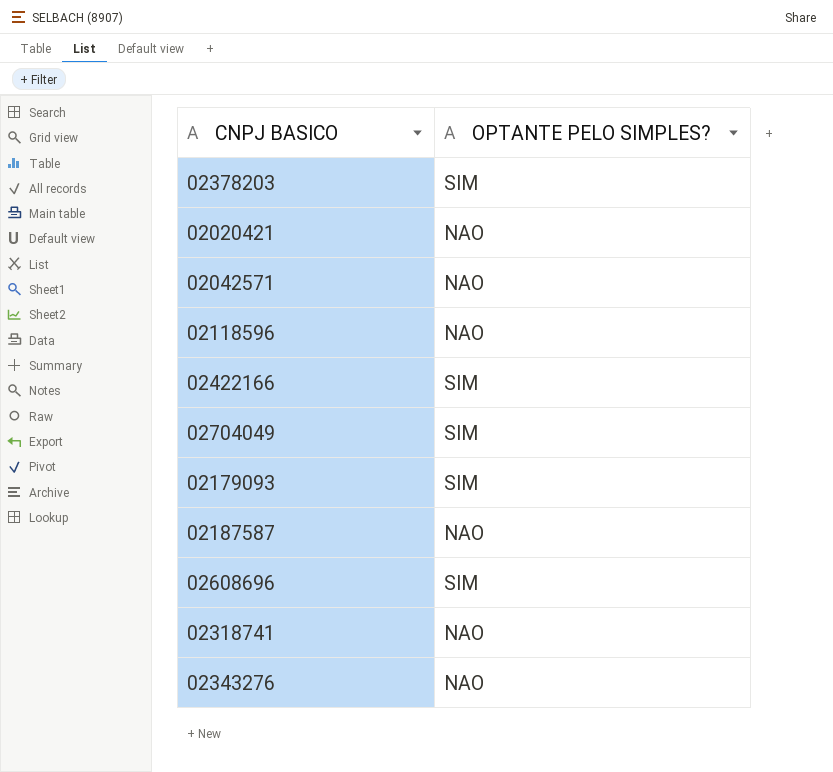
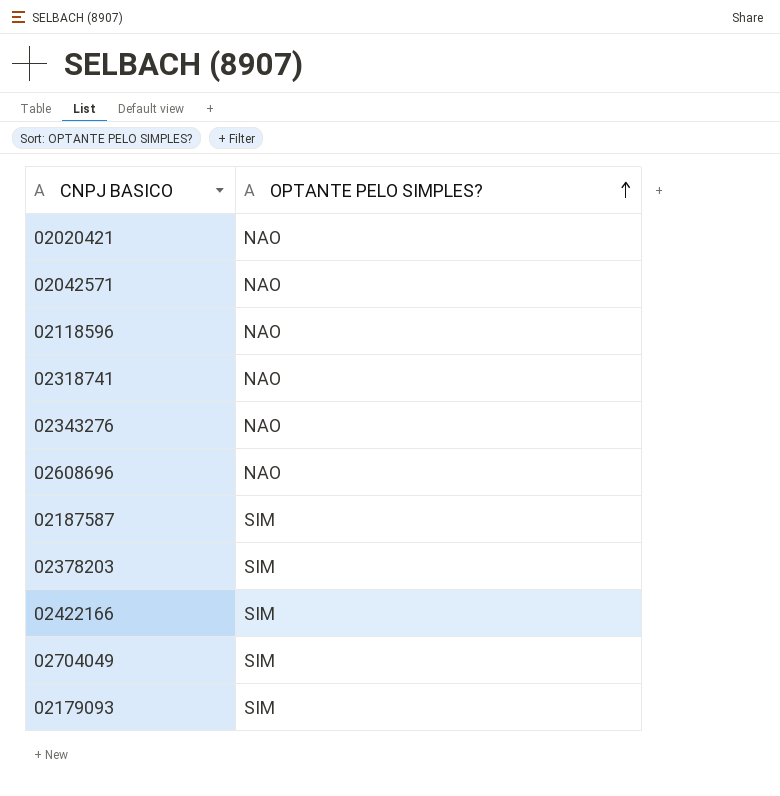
row order: none -> OPTANTE PELO SIMPLES? ascending
02608696 | OPTANTE PELO SIMPLES?: SIM -> NAO
02187587 | OPTANTE PELO SIMPLES?: NAO -> SIM

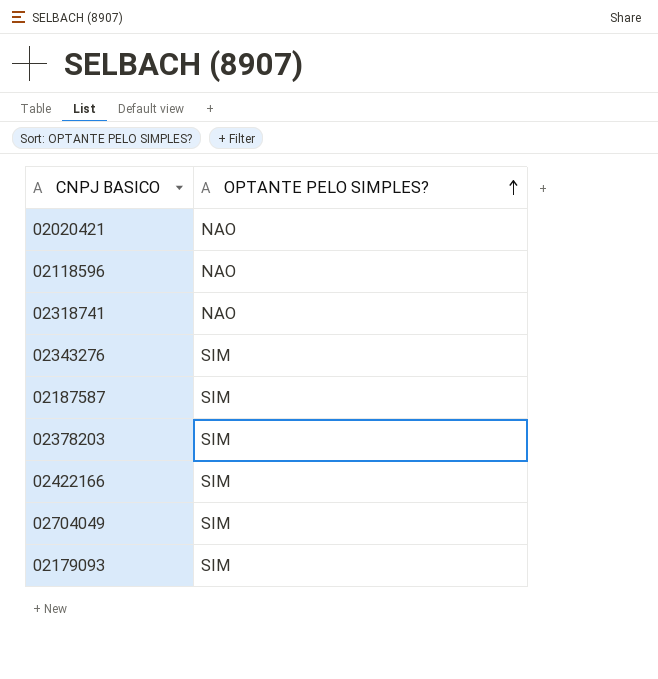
row 02042571: NAO -> none
row 02608696: NAO -> none
02343276 | OPTANTE PELO SIMPLES?: NAO -> SIM

